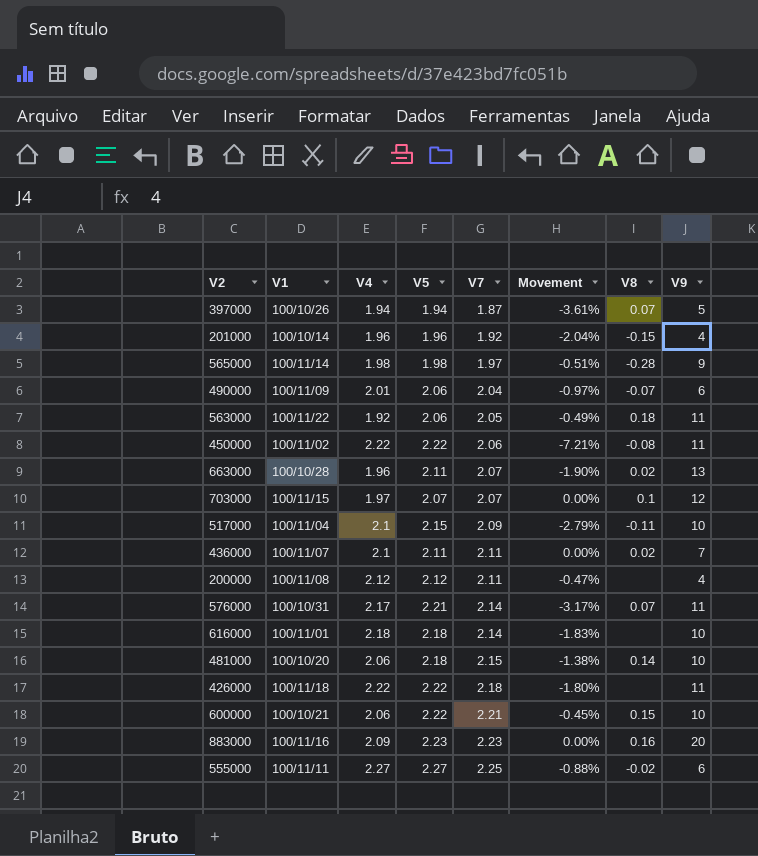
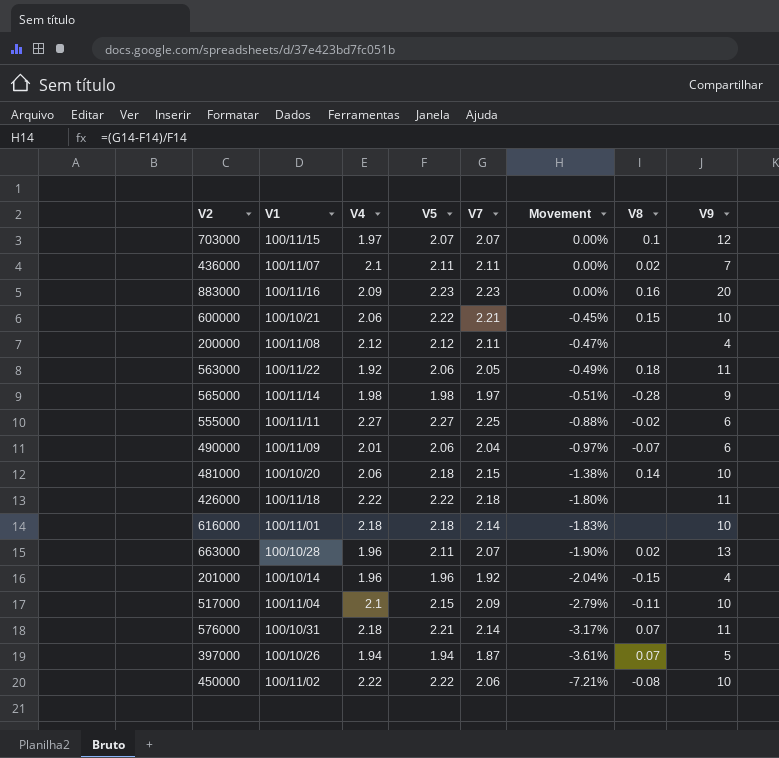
row order: V7 ascending -> Movement descending
576000 | V4: 2.17 -> 2.18
450000 | V9: 11 -> 10

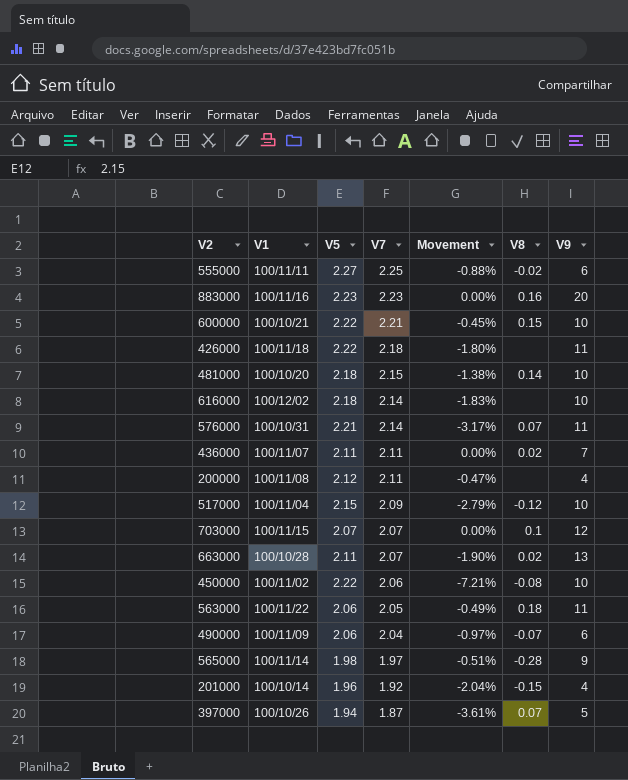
row order: Movement descending -> V7 descending
column V4 | position: 3 -> none
616000 | V1: 100/11/01 -> 100/12/02
517000 | V8: -0.11 -> -0.12

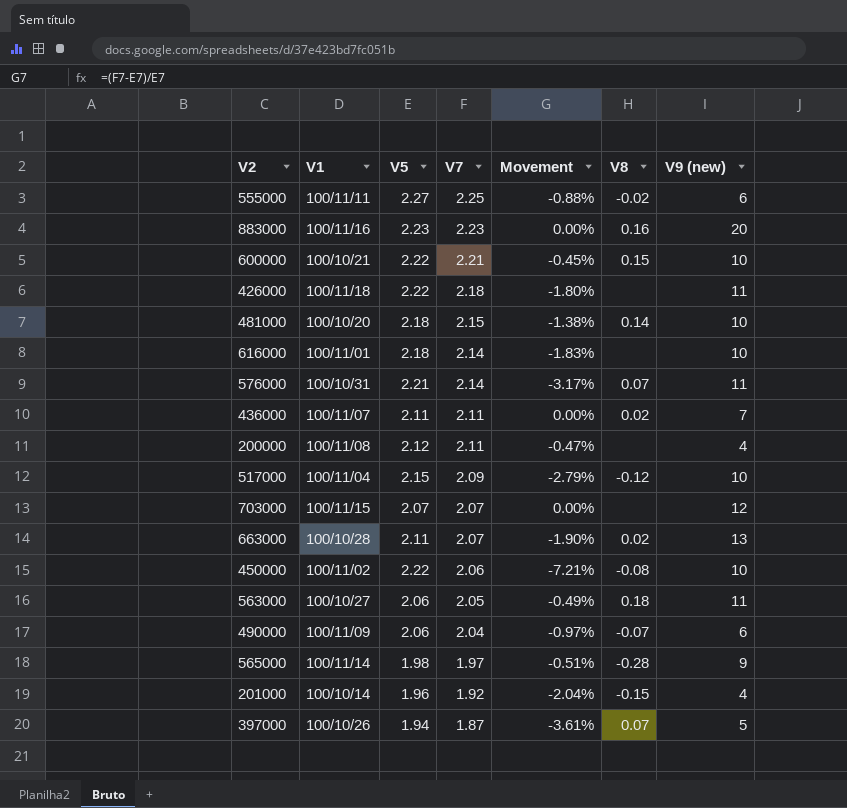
column name: V9 -> V9 (new)
616000 | V1: 100/12/02 -> 100/11/01
703000 | V8: 0.1 -> none
563000 | V1: 100/11/22 -> 100/10/27

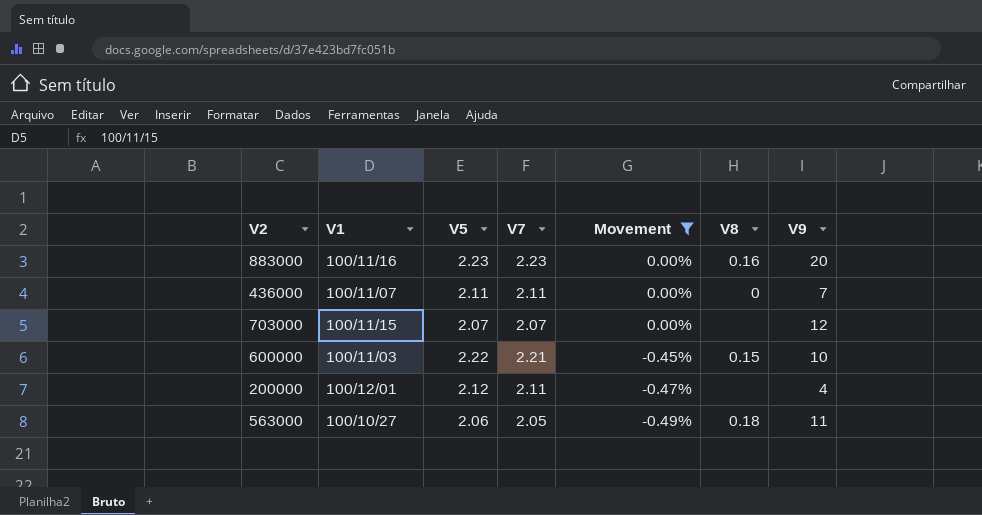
filter: none -> Movement >= -0.49%
row order: V7 descending -> Movement descending
column name: V9 (new) -> V9
436000 | V8: 0.02 -> 0
600000 | V1: 100/10/21 -> 100/11/03
200000 | V1: 100/11/08 -> 100/12/01

